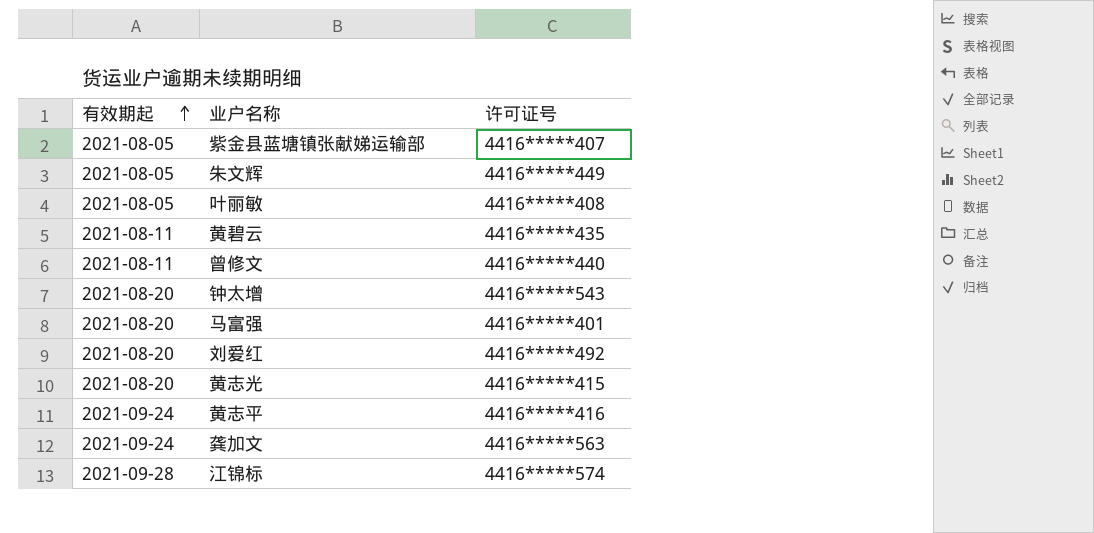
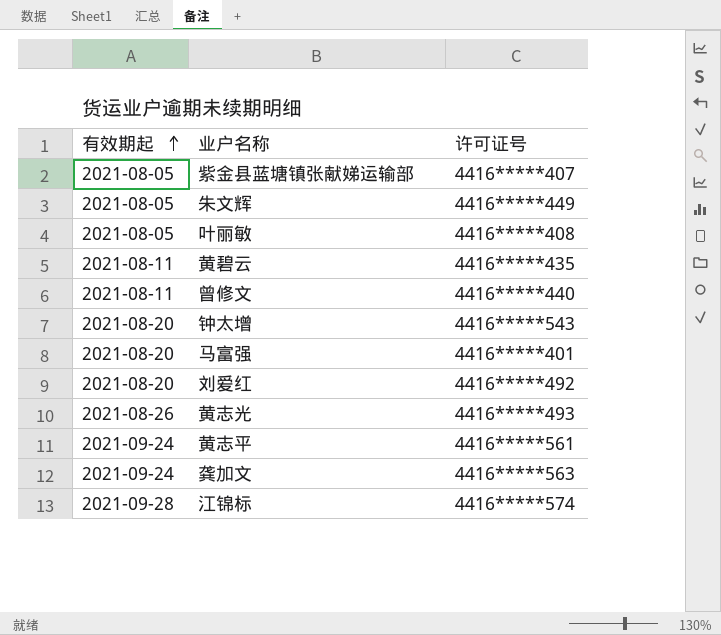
黄志光 | 有效期起: 2021-08-20 -> 2021-08-26
黄志光 | 许可证号: 4416*****415 -> 4416*****493
黄志平 | 许可证号: 4416*****416 -> 4416*****561

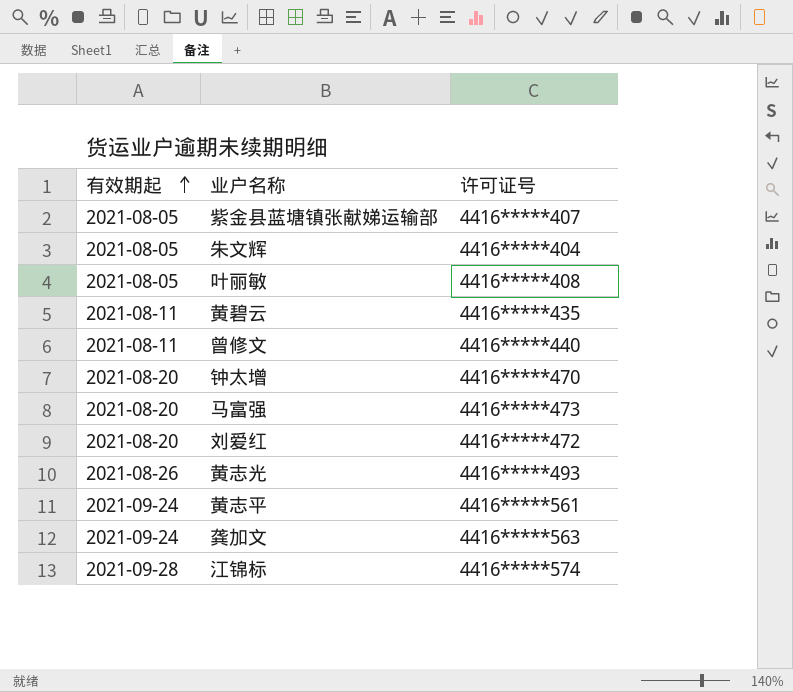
朱文辉 | 许可证号: 4416*****449 -> 4416*****404
钟太增 | 许可证号: 4416*****543 -> 4416*****470
马富强 | 许可证号: 4416*****401 -> 4416*****473
刘爱红 | 许可证号: 4416*****492 -> 4416*****472

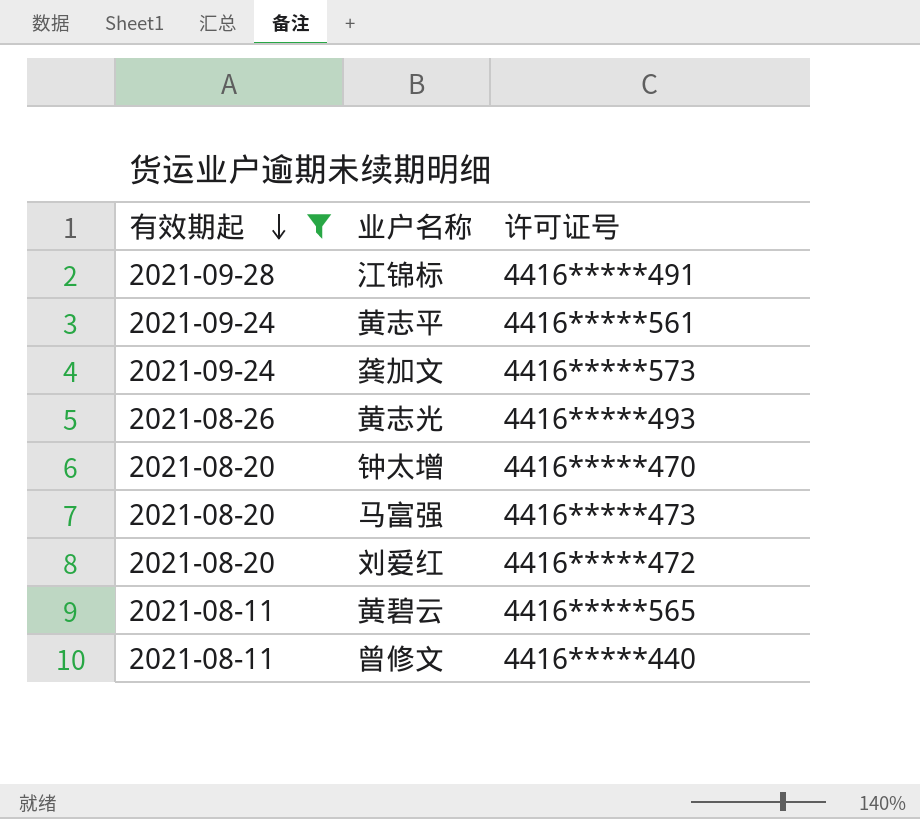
filter: none -> 有效期起 != 2021-08-05
row order: 有效期起 ascending -> 有效期起 descending
江锦标 | 许可证号: 4416*****574 -> 4416*****491
龚加文 | 许可证号: 4416*****563 -> 4416*****573
黄碧云 | 许可证号: 4416*****435 -> 4416*****565

